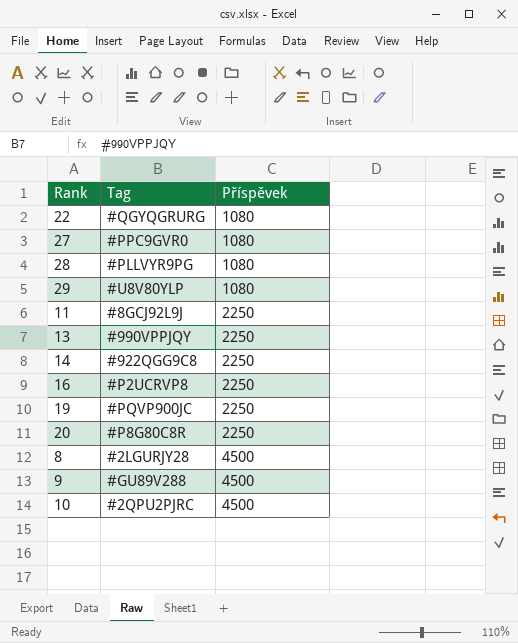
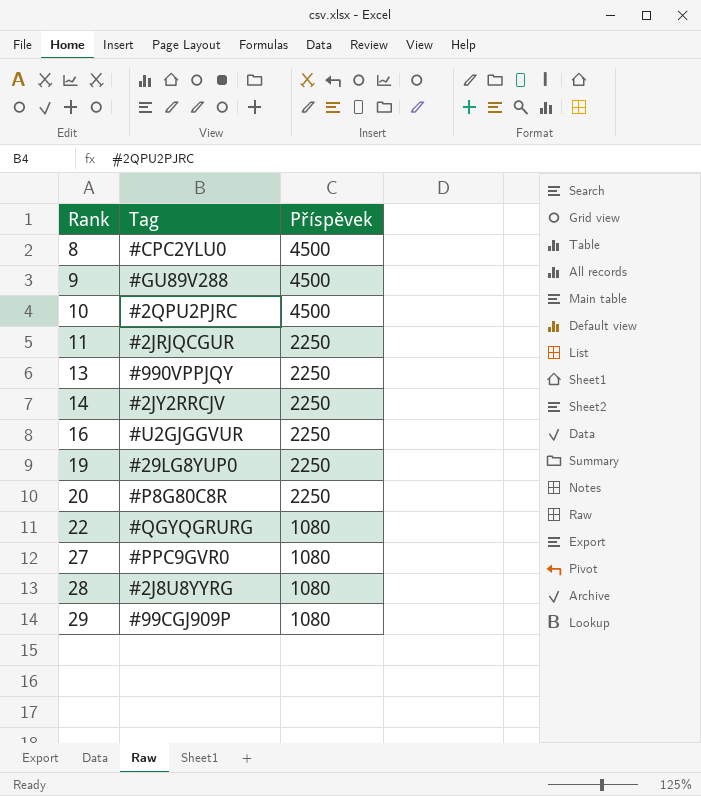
row order: Příspěvek ascending -> Rank ascending
8 | Tag: #2LGURJY28 -> #CPC2YLU0
11 | Tag: #8GCJ92L9J -> #2JRJQCGUR
14 | Tag: #922QGG9C8 -> #2JY2RRCJV
16 | Tag: #P2UCRVP8 -> #U2GJGGVUR
19 | Tag: #PQVP900JC -> #29LG8YUP0
28 | Tag: #PLLVYR9PG -> #2J8U8YYRG
29 | Tag: #U8V80YLP -> #99CGJ909P

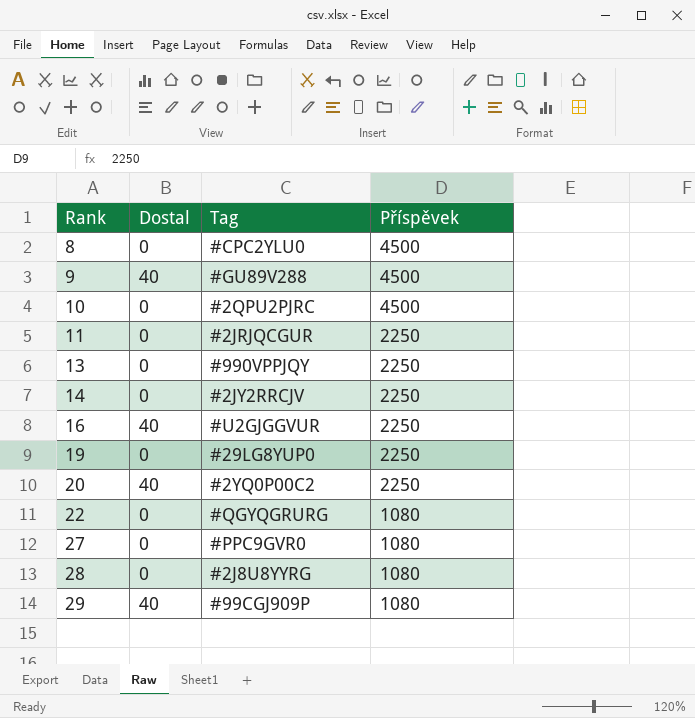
column Dostal | position: none -> 2
20 | Tag: #P8G80C8R -> #2YQ0P00C2

